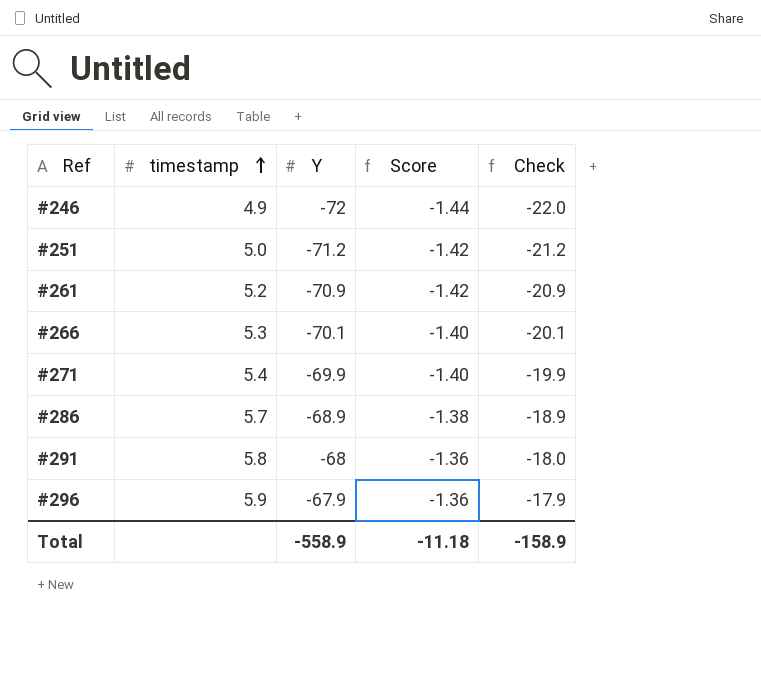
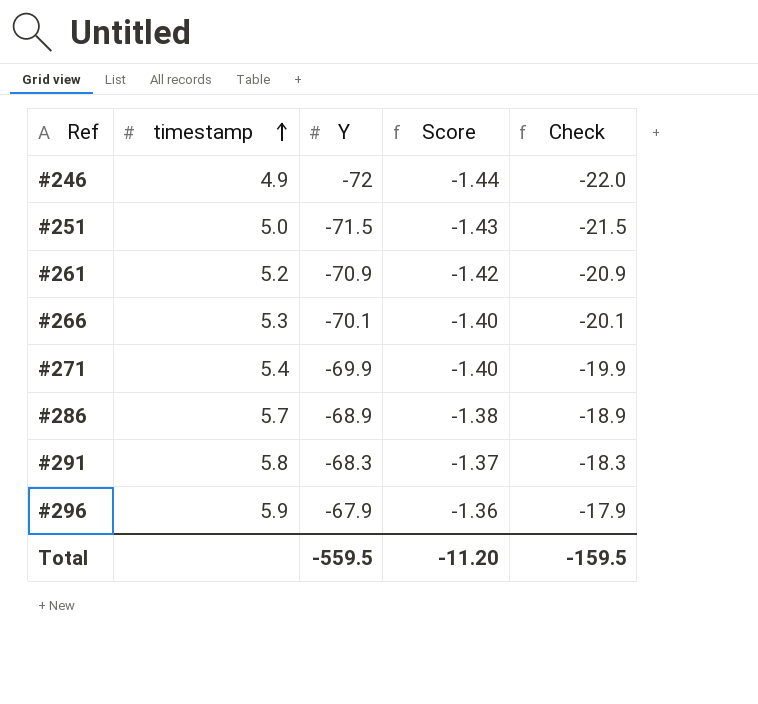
#251 | Y: -71.2 -> -71.5
#251 | Score: -1.42 -> -1.43
#251 | Check: -21.2 -> -21.5
#291 | Y: -68 -> -68.3
#291 | Score: -1.36 -> -1.37
#291 | Check: -18.0 -> -18.3
Total | Y: -558.9 -> -559.5
Total | Score: -11.18 -> -11.20
Total | Check: -158.9 -> -159.5

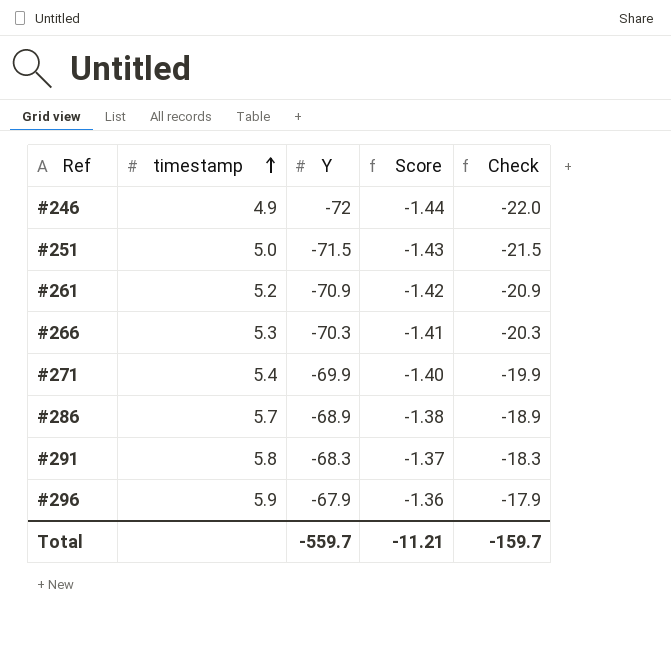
#266 | Y: -70.1 -> -70.3
#266 | Score: -1.40 -> -1.41
#266 | Check: -20.1 -> -20.3
Total | Y: -559.5 -> -559.7
Total | Score: -11.20 -> -11.21
Total | Check: -159.5 -> -159.7

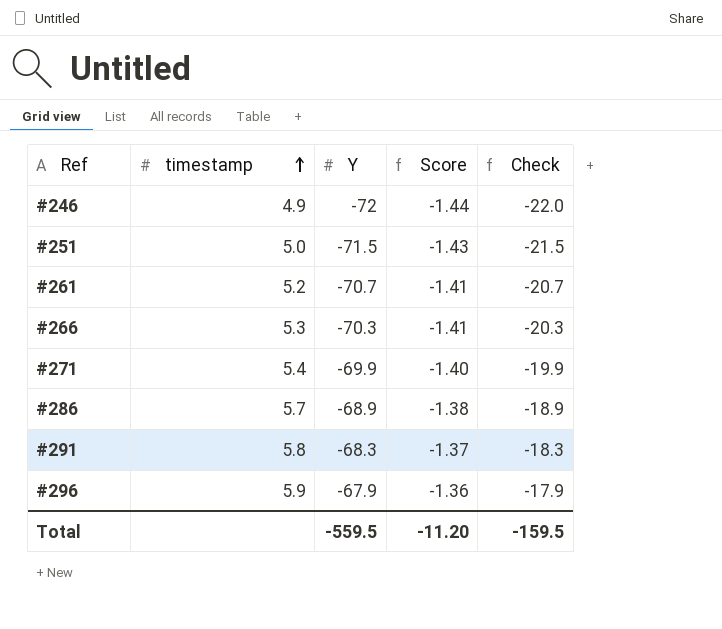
#261 | Y: -70.9 -> -70.7
#261 | Score: -1.42 -> -1.41
#261 | Check: -20.9 -> -20.7
Total | Y: -559.7 -> -559.5
Total | Score: -11.21 -> -11.20
Total | Check: -159.7 -> -159.5

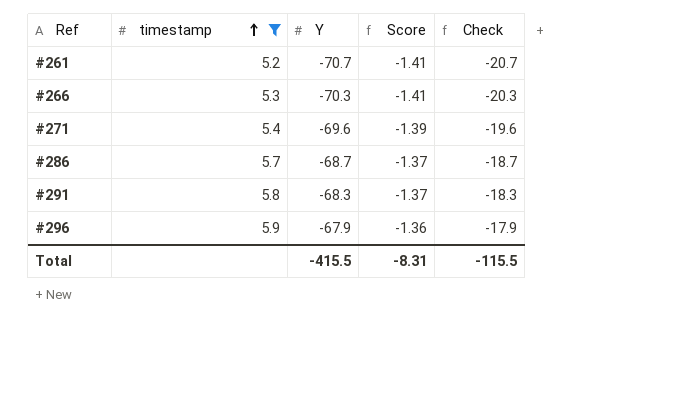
filter: none -> timestamp >= 5.2
#271 | Y: -69.9 -> -69.6
#271 | Score: -1.40 -> -1.39
#271 | Check: -19.9 -> -19.6
#286 | Y: -68.9 -> -68.7
#286 | Score: -1.38 -> -1.37
#286 | Check: -18.9 -> -18.7
Total | Y: -559.5 -> -415.5
Total | Score: -11.20 -> -8.31
Total | Check: -159.5 -> -115.5

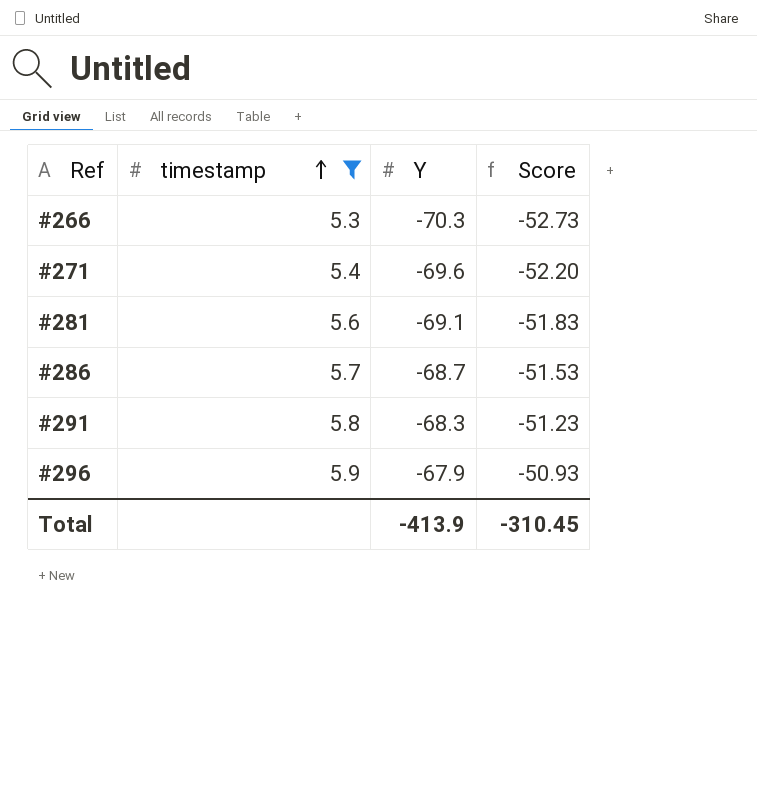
column Check | formula: [Y] + 50 -> none
column Score | formula: [Y] * 0.02 -> [Y] * 0.75
row #261: 5.2 | -70.7 | -1.41 | -20.7 -> none
row #281: none -> 5.6 | -69.1 | -51.83
Total | Y: -415.5 -> -413.9
Total | Score: -8.31 -> -310.45

